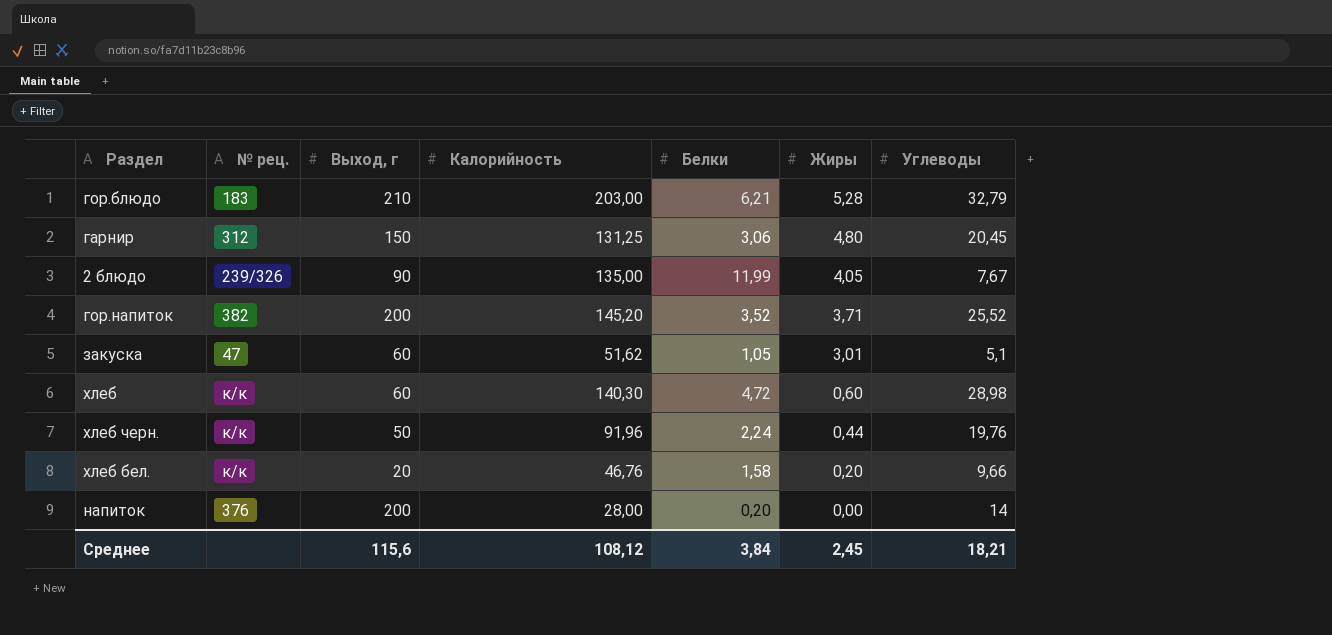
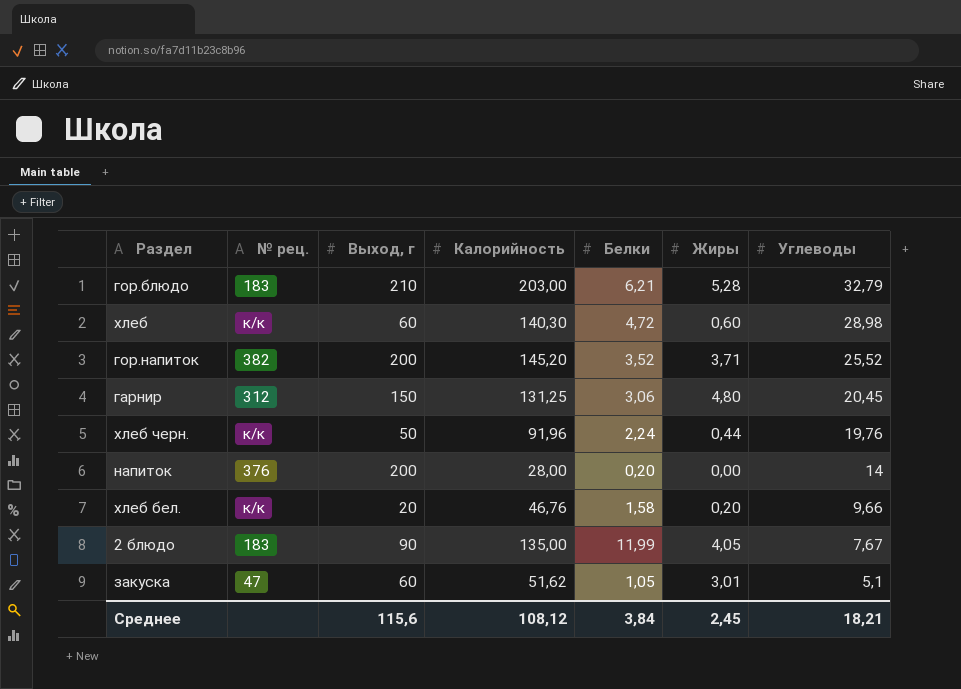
row order: Жиры descending -> Углеводы descending
2 блюдо | № рец.: 239/326 -> 183

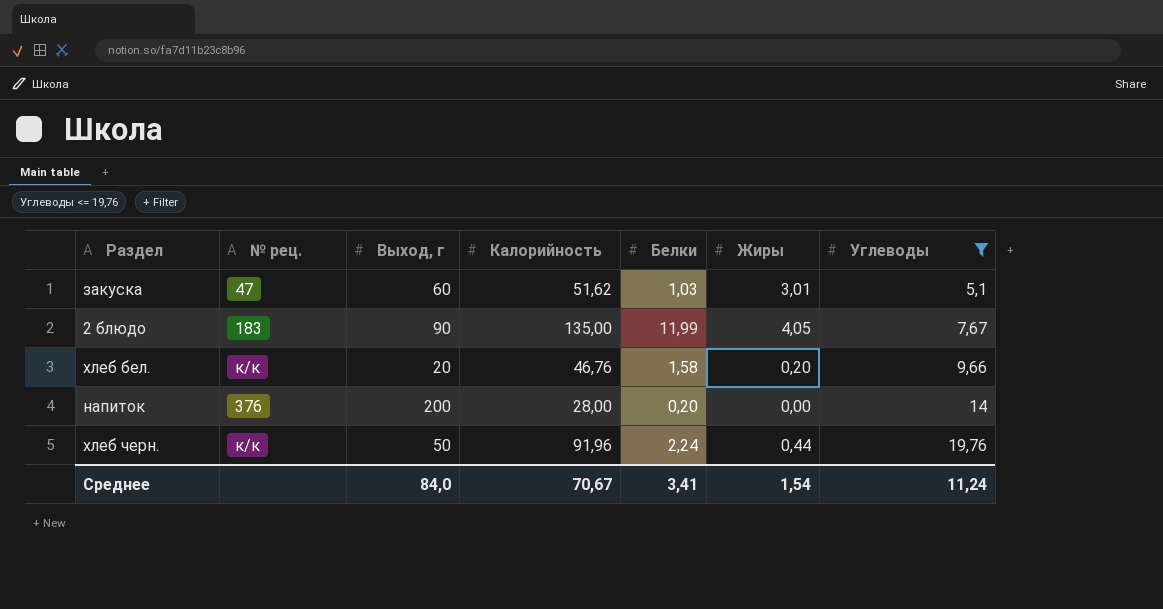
filter: none -> Углеводы <= 19,76
row order: Углеводы descending -> Углеводы ascending
закуска | Белки: 1,05 -> 1,03
Среднее | Выход, г: 115,6 -> 84,0
Среднее | Калорийность: 108,12 -> 70,67
Среднее | Белки: 3,84 -> 3,41
Среднее | Жиры: 2,45 -> 1,54
Среднее | Углеводы: 18,21 -> 11,24

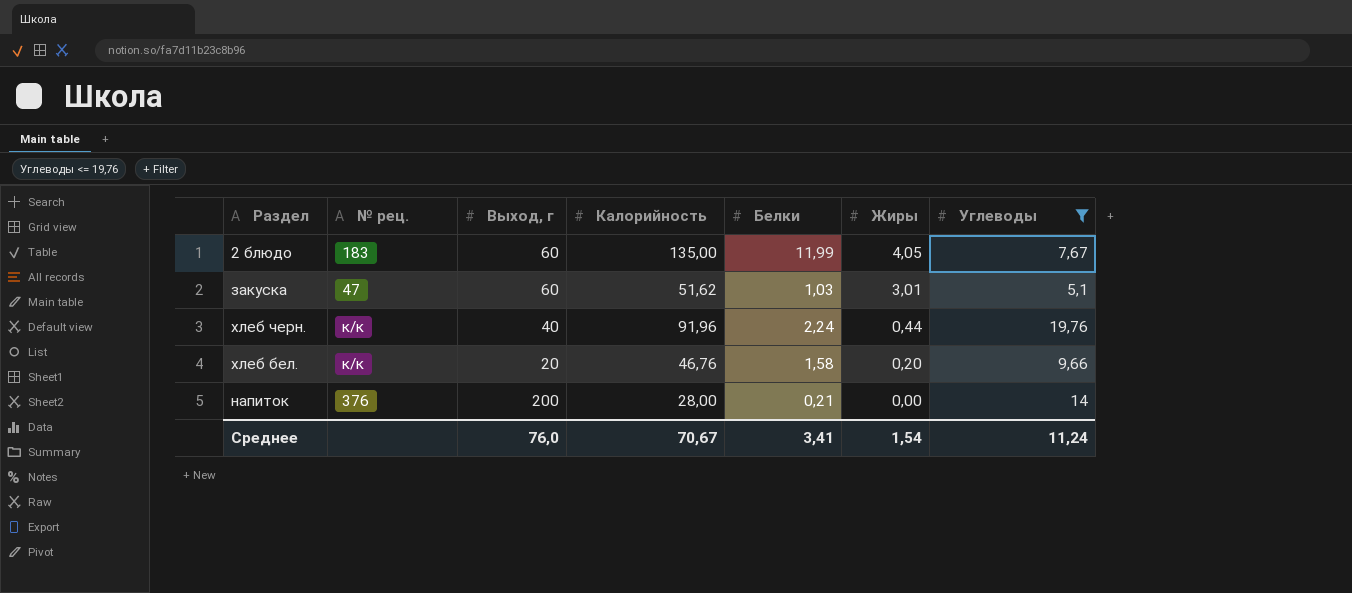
row order: Углеводы ascending -> Жиры descending
2 блюдо | Выход, г: 90 -> 60
хлеб черн. | Выход, г: 50 -> 40
напиток | Белки: 0,20 -> 0,21
Среднее | Выход, г: 84,0 -> 76,0

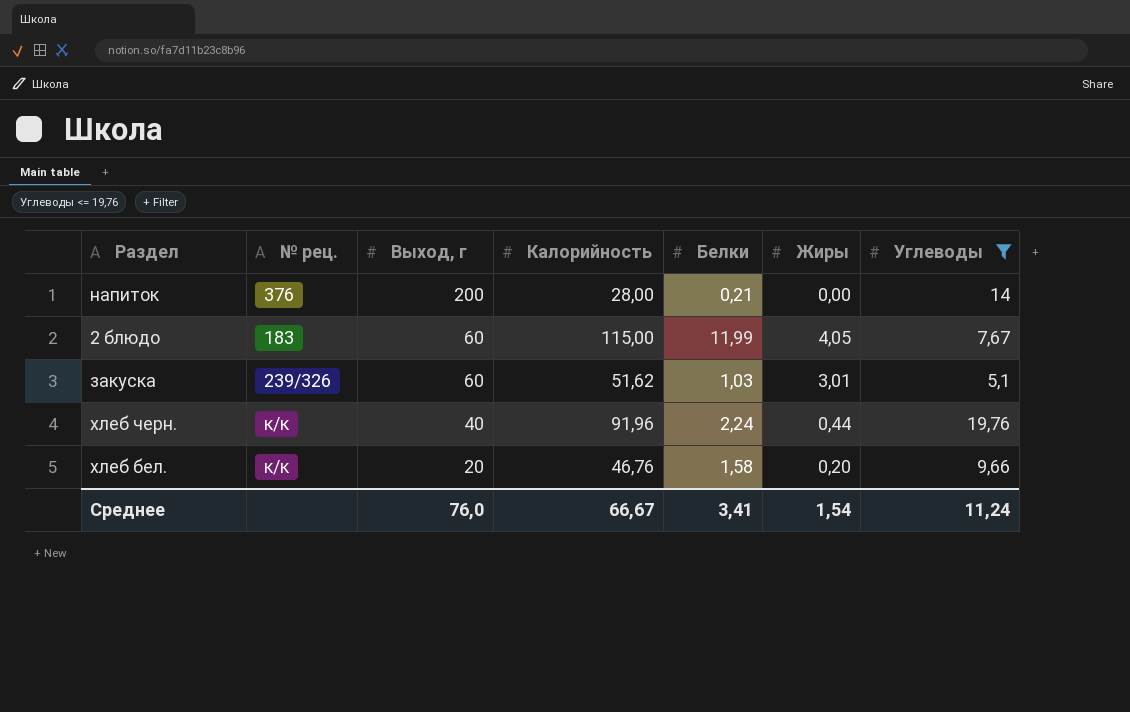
row order: Жиры descending -> Выход, г descending
2 блюдо | Калорийность: 135,00 -> 115,00
закуска | № рец.: 47 -> 239/326
Среднее | Калорийность: 70,67 -> 66,67

